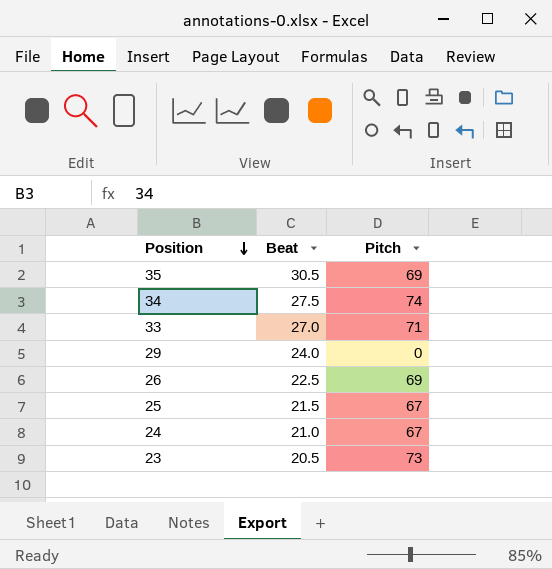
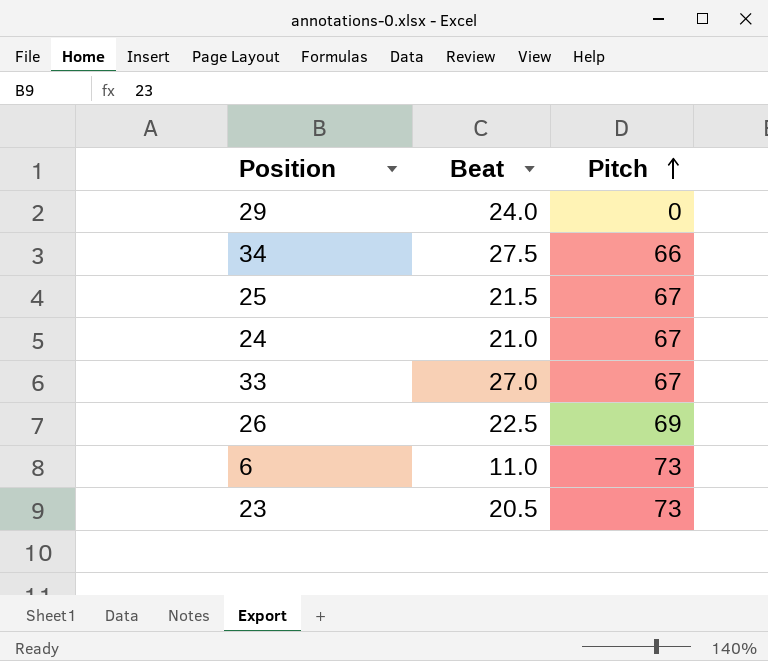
row order: Position descending -> Pitch ascending
row 35: 30.5 | 69 -> none
34 | Pitch: 74 -> 66
33 | Pitch: 71 -> 67
row 6: none -> 11.0 | 73

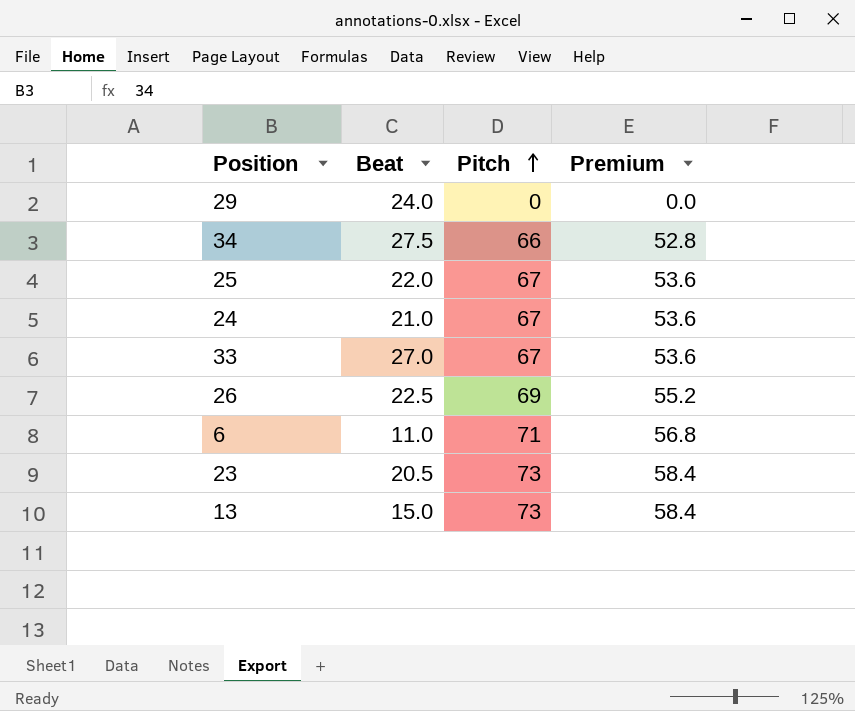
column Premium | formula: none -> [Pitch] * 0.8
25 | Beat: 21.5 -> 22.0
6 | Pitch: 73 -> 71
row 13: none -> 15.0 | 73 | 58.4

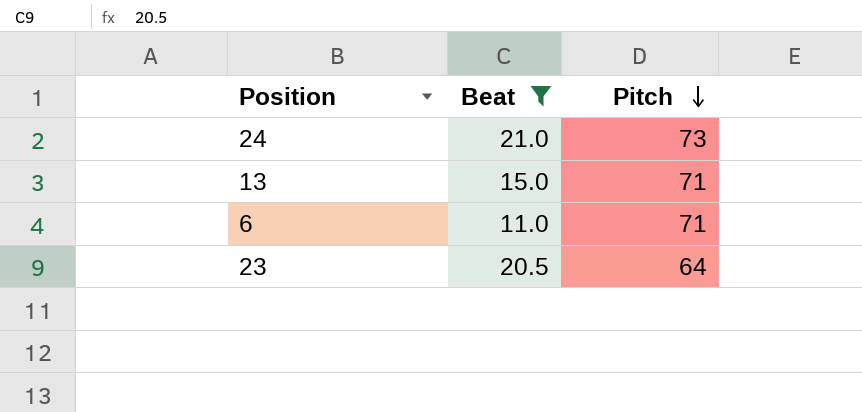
filter: none -> Beat <= 21.0
row order: Pitch ascending -> Pitch descending
column Premium | formula: [Pitch] * 0.8 -> none
24 | Pitch: 67 -> 73
13 | Pitch: 73 -> 71
23 | Pitch: 73 -> 64

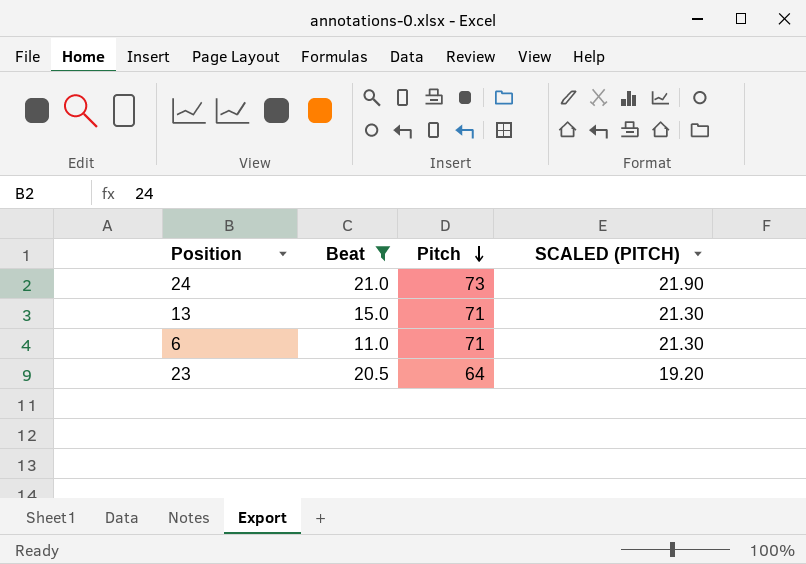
column SCALED (PITCH) | formula: none -> [Pitch] * 0.3

